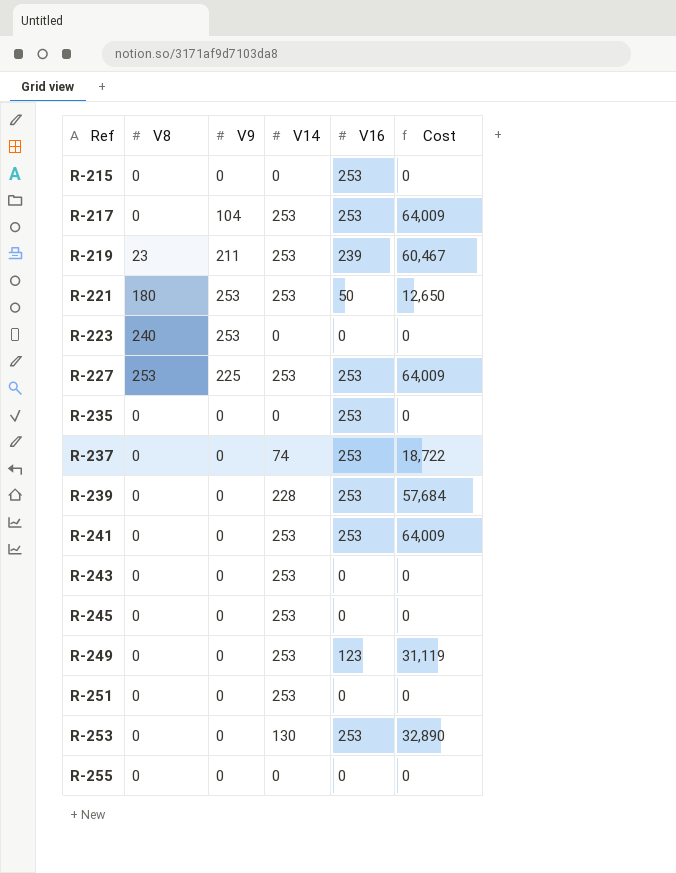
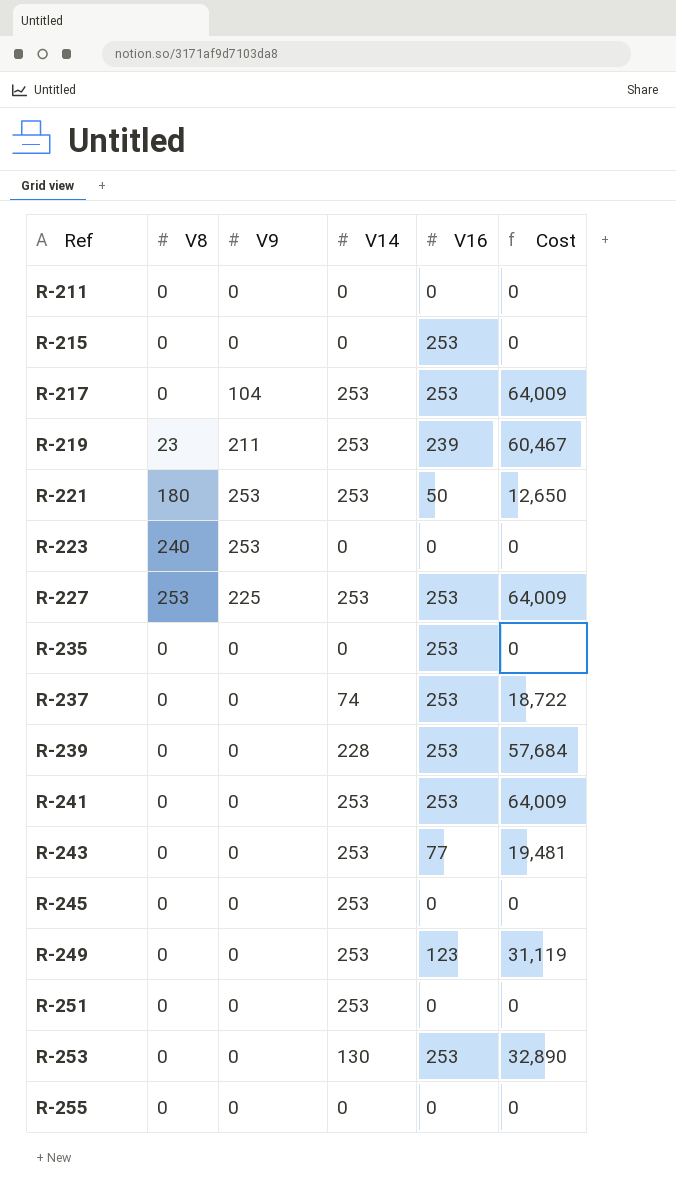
row R-211: none -> 0 | 0 | 0 | 0 | 0
R-243 | V16: 0 -> 77
R-243 | Cost: 0 -> 19,481

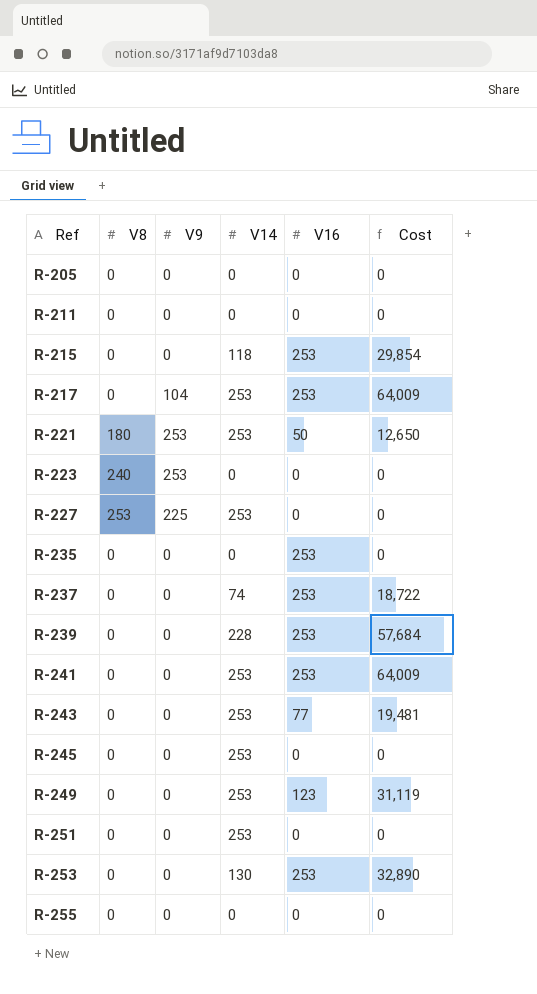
row R-219: 23 | 211 | 253 | 239 | 60,467 -> none
row R-205: none -> 0 | 0 | 0 | 0 | 0
R-215 | V14: 0 -> 118
R-215 | Cost: 0 -> 29,854
R-227 | V16: 253 -> 0
R-227 | Cost: 64,009 -> 0

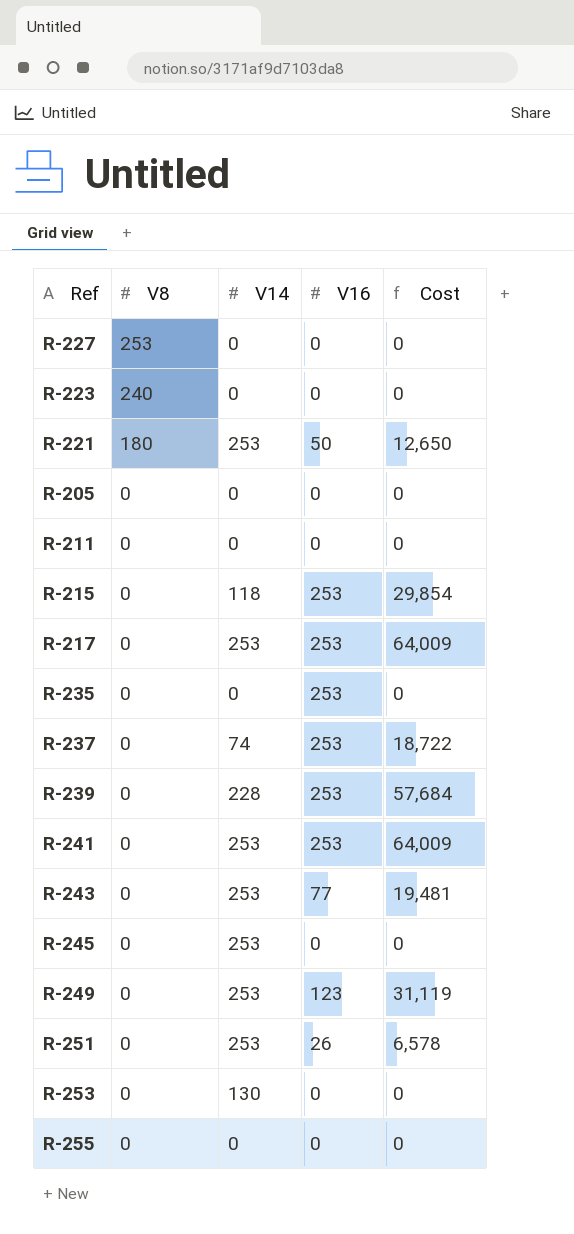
row order: Ref ascending -> V8 descending
column V9 | position: 3 -> none
R-227 | V14: 253 -> 0
R-251 | V16: 0 -> 26
R-251 | Cost: 0 -> 6,578
R-253 | V16: 253 -> 0
R-253 | Cost: 32,890 -> 0

